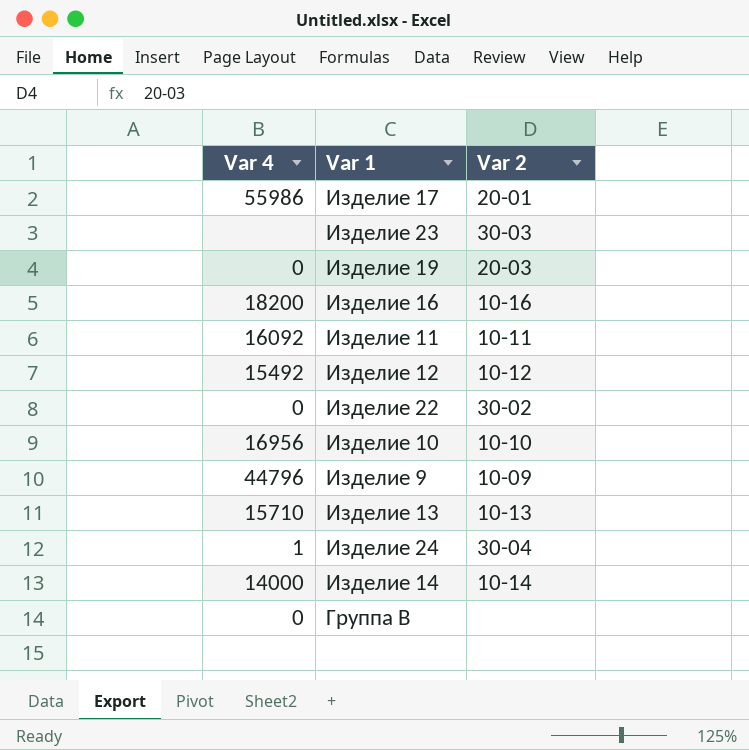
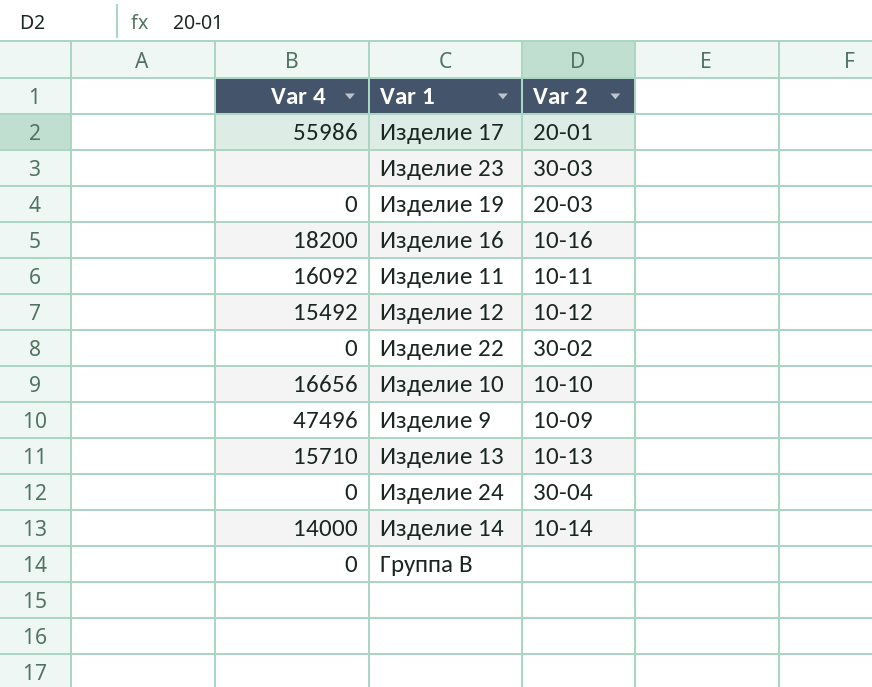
Изделие 10 | Var 4: 16956 -> 16656
Изделие 9 | Var 4: 44796 -> 47496
Изделие 24 | Var 4: 1 -> 0

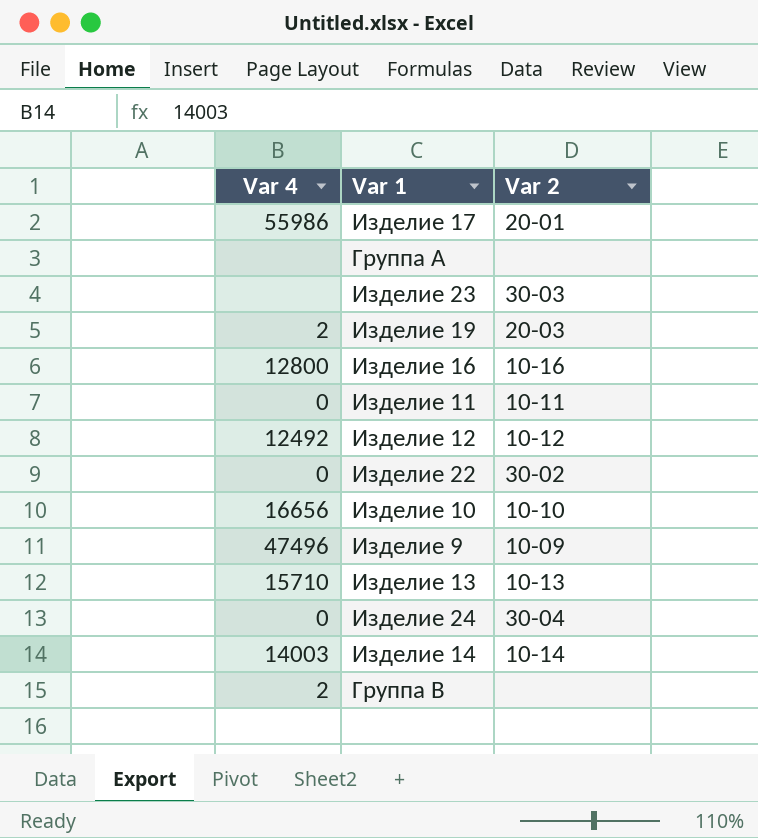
row Группа А: none -> none | none
Изделие 19 | Var 4: 0 -> 2
Изделие 16 | Var 4: 18200 -> 12800
Изделие 11 | Var 4: 16092 -> 0
Изделие 12 | Var 4: 15492 -> 12492
Изделие 14 | Var 4: 14000 -> 14003
Группа В | Var 4: 0 -> 2

